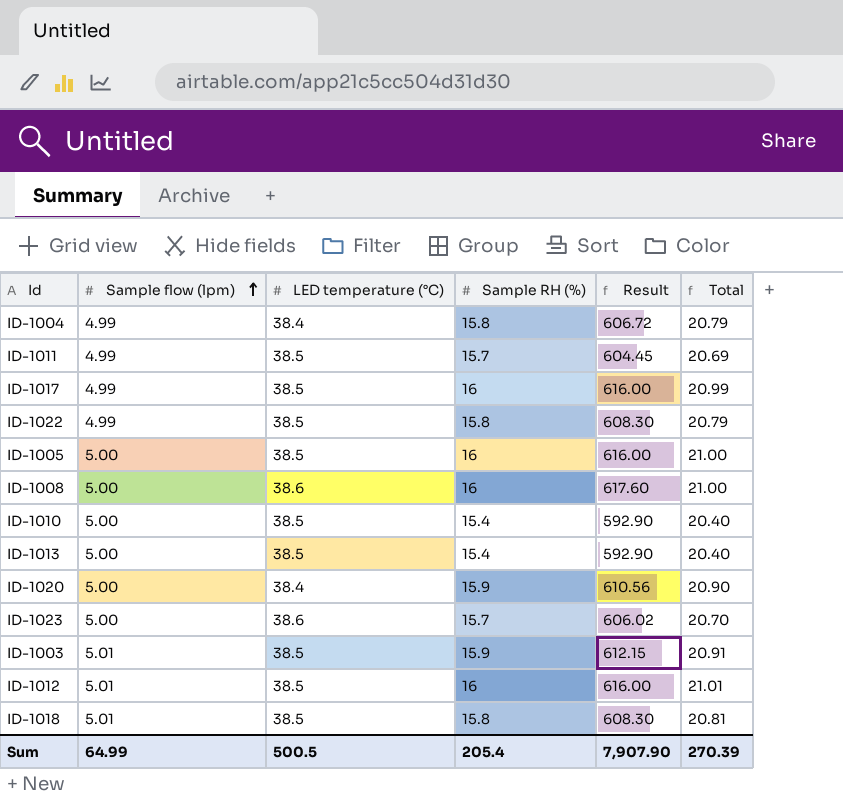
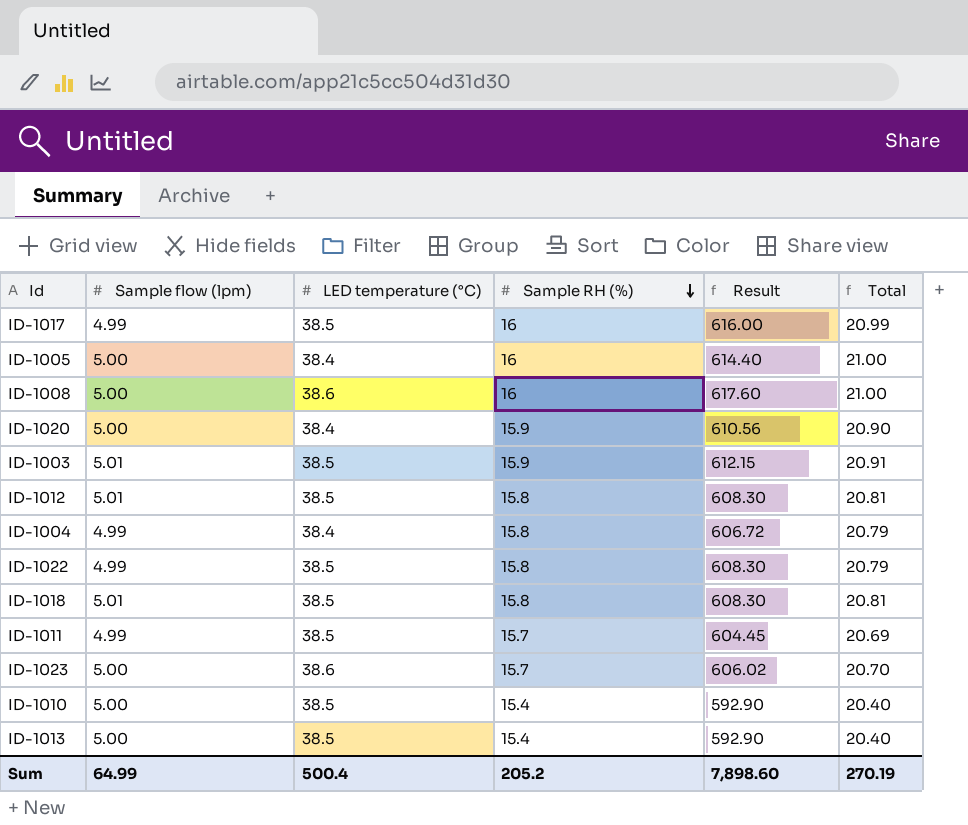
row order: Sample flow (lpm) ascending -> Sample RH (%) descending
ID-1005 | LED temperature (°C): 38.5 -> 38.4
ID-1005 | Result: 616.00 -> 614.40
ID-1012 | Sample RH (%): 16 -> 15.8
ID-1012 | Result: 616.00 -> 608.30
ID-1012 | Total: 21.01 -> 20.81
Sum | LED temperature (°C): 500.5 -> 500.4
Sum | Sample RH (%): 205.4 -> 205.2
Sum | Result: 7,907.90 -> 7,898.60
Sum | Total: 270.39 -> 270.19

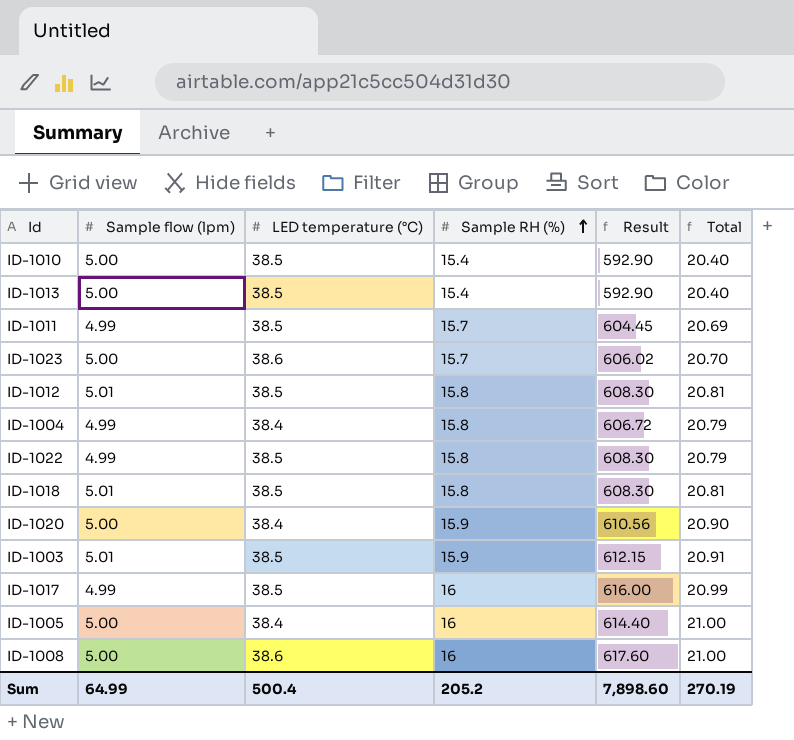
row order: Sample RH (%) descending -> Sample RH (%) ascending

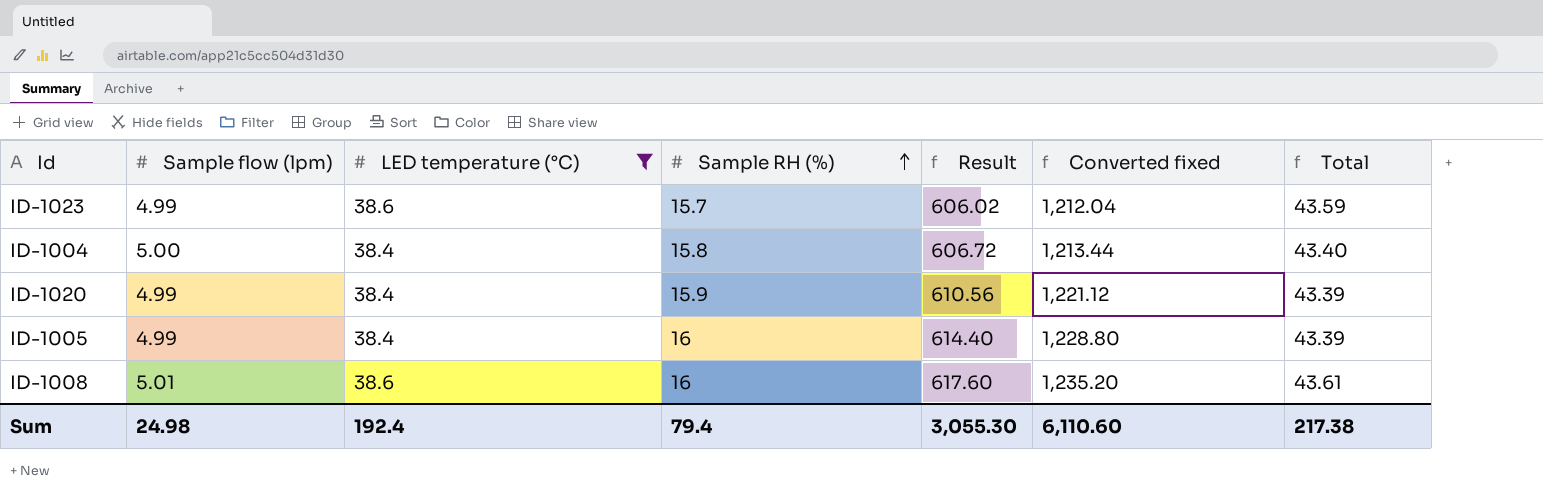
filter: none -> LED temperature (°C) != 38.5
column Converted fixed | formula: none -> [Result] * 2
column Total | formula: [Sample flow (lpm)] + [Sample RH (%)] -> [Sample flow (lpm)] + [LED temperature (°C)]
ID-1023 | Sample flow (lpm): 5.00 -> 4.99
ID-1004 | Sample flow (lpm): 4.99 -> 5.00
ID-1020 | Sample flow (lpm): 5.00 -> 4.99
ID-1005 | Sample flow (lpm): 5.00 -> 4.99
ID-1008 | Sample flow (lpm): 5.00 -> 5.01
Sum | Sample flow (lpm): 64.99 -> 24.98
Sum | LED temperature (°C): 500.4 -> 192.4
Sum | Sample RH (%): 205.2 -> 79.4
Sum | Result: 7,898.60 -> 3,055.30
Sum | Total: 270.19 -> 217.38

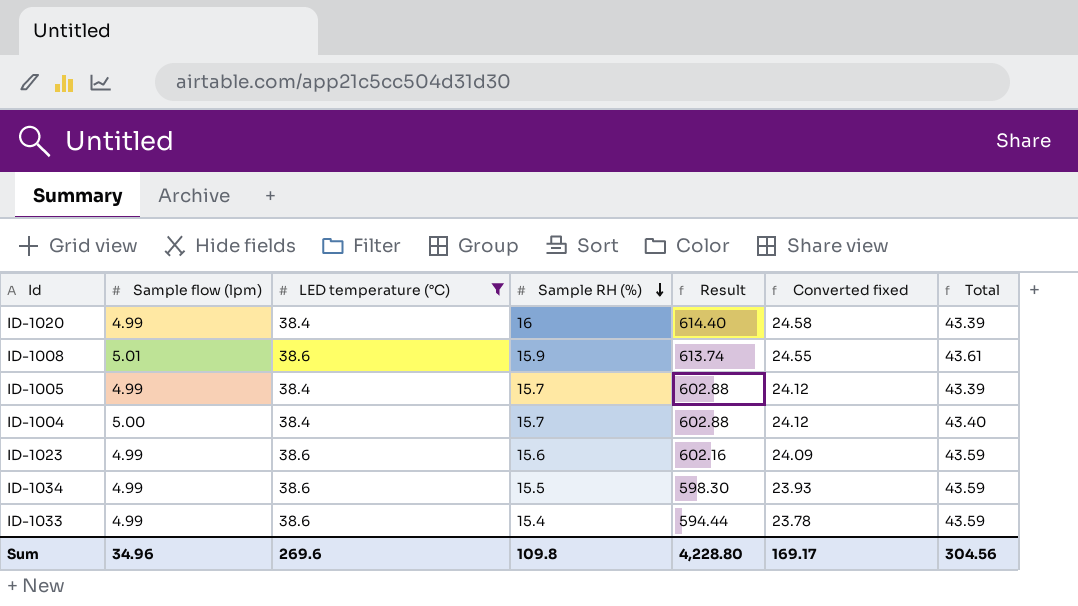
row order: Sample RH (%) ascending -> Sample RH (%) descending
column Converted fixed | formula: [Result] * 2 -> [Result] * 0.04
ID-1020 | Sample RH (%): 15.9 -> 16
ID-1020 | Result: 610.56 -> 614.40
ID-1008 | Sample RH (%): 16 -> 15.9
ID-1008 | Result: 617.60 -> 613.74
ID-1005 | Sample RH (%): 16 -> 15.7
ID-1005 | Result: 614.40 -> 602.88
ID-1004 | Sample RH (%): 15.8 -> 15.7
ID-1004 | Result: 606.72 -> 602.88
ID-1023 | Sample RH (%): 15.7 -> 15.6
ID-1023 | Result: 606.02 -> 602.16
row ID-1034: none -> 4.99 | 38.6 | 15.5 | 598.30 | 23.93 | 43.59
row ID-1033: none -> 4.99 | 38.6 | 15.4 | 594.44 | 23.78 | 43.59
Sum | Sample flow (lpm): 24.98 -> 34.96
Sum | LED temperature (°C): 192.4 -> 269.6
Sum | Sample RH (%): 79.4 -> 109.8
Sum | Result: 3,055.30 -> 4,228.80
Sum | Converted fixed: 6,110.60 -> 169.17
Sum | Total: 217.38 -> 304.56

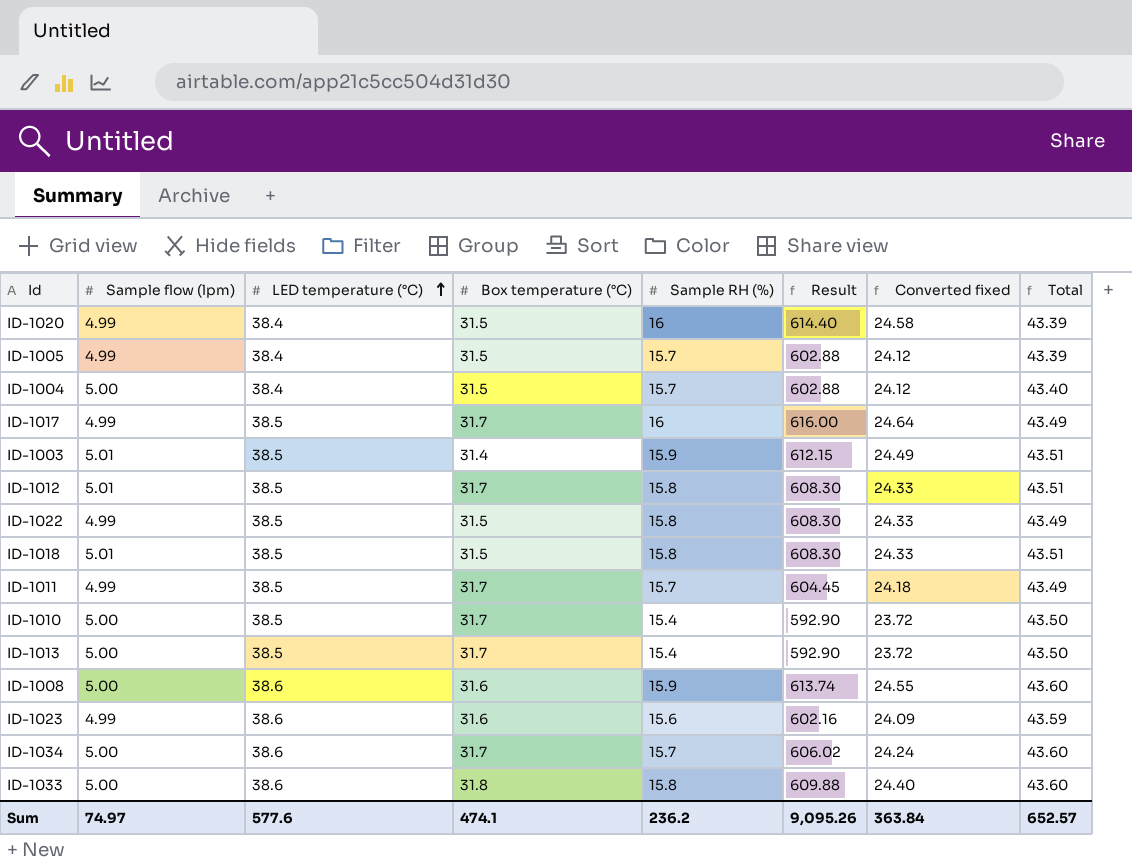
filter: LED temperature (°C) != 38.5 -> none
row order: Sample RH (%) descending -> LED temperature (°C) ascending
column Box temperature (°C) | position: none -> 4
ID-1008 | Sample flow (lpm): 5.01 -> 5.00
ID-1008 | Total: 43.61 -> 43.60
ID-1034 | Sample flow (lpm): 4.99 -> 5.00
ID-1034 | Sample RH (%): 15.5 -> 15.7
ID-1034 | Result: 598.30 -> 606.02
ID-1034 | Converted fixed: 23.93 -> 24.24
ID-1034 | Total: 43.59 -> 43.60
ID-1033 | Sample flow (lpm): 4.99 -> 5.00
ID-1033 | Sample RH (%): 15.4 -> 15.8
ID-1033 | Result: 594.44 -> 609.88
ID-1033 | Converted fixed: 23.78 -> 24.40
ID-1033 | Total: 43.59 -> 43.60
Sum | Sample flow (lpm): 34.96 -> 74.97
Sum | LED temperature (°C): 269.6 -> 577.6
Sum | Sample RH (%): 109.8 -> 236.2
Sum | Result: 4,228.80 -> 9,095.26
Sum | Converted fixed: 169.17 -> 363.84
Sum | Total: 304.56 -> 652.57

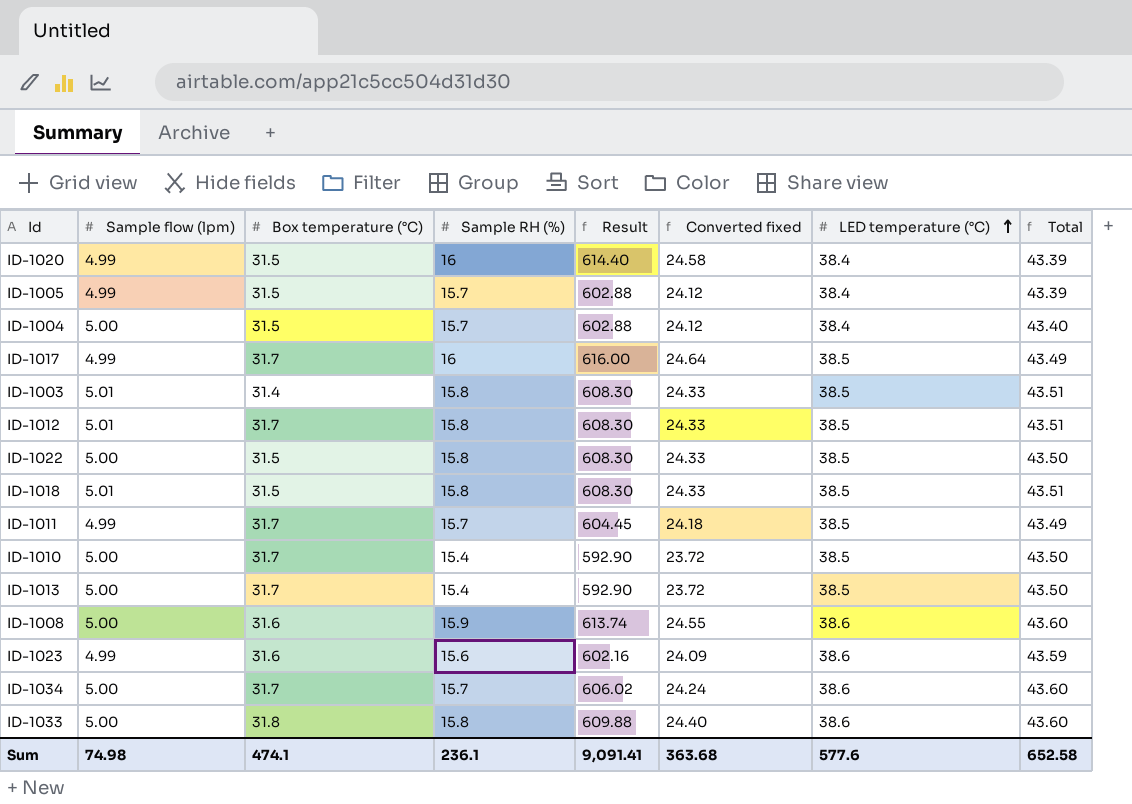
column LED temperature (°C) | position: 3 -> 7
ID-1003 | Sample RH (%): 15.9 -> 15.8
ID-1003 | Result: 612.15 -> 608.30
ID-1003 | Converted fixed: 24.49 -> 24.33
ID-1022 | Sample flow (lpm): 4.99 -> 5.00
ID-1022 | Total: 43.49 -> 43.50
Sum | Sample flow (lpm): 74.97 -> 74.98
Sum | Sample RH (%): 236.2 -> 236.1
Sum | Result: 9,095.26 -> 9,091.41
Sum | Converted fixed: 363.84 -> 363.68
Sum | Total: 652.57 -> 652.58

